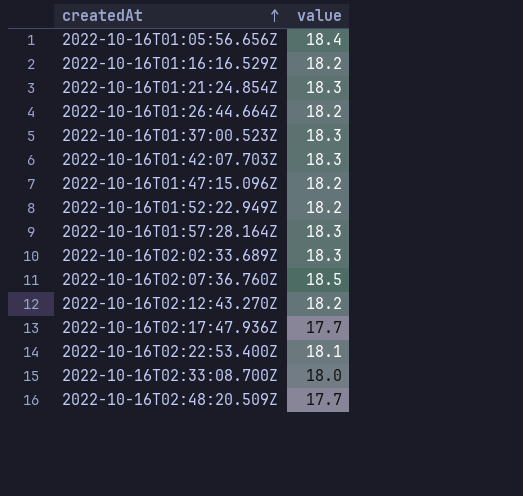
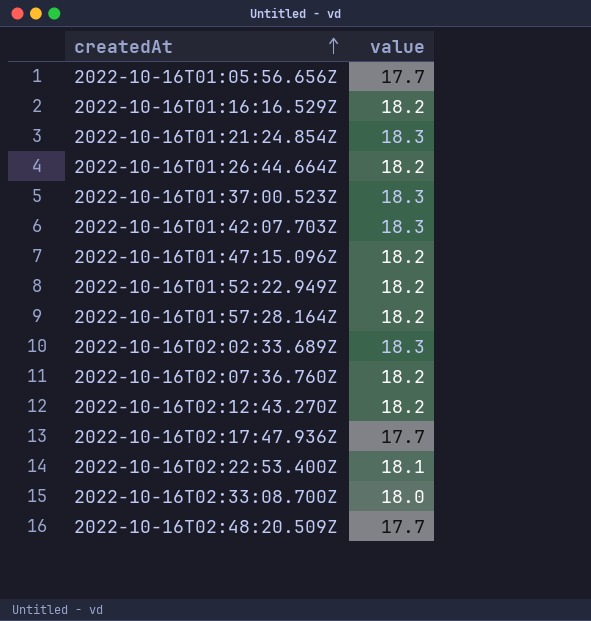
2022-10-16T01:05:56.656Z | value: 18.4 -> 17.7
2022-10-16T01:57:28.164Z | value: 18.3 -> 18.2
2022-10-16T02:07:36.760Z | value: 18.5 -> 18.2

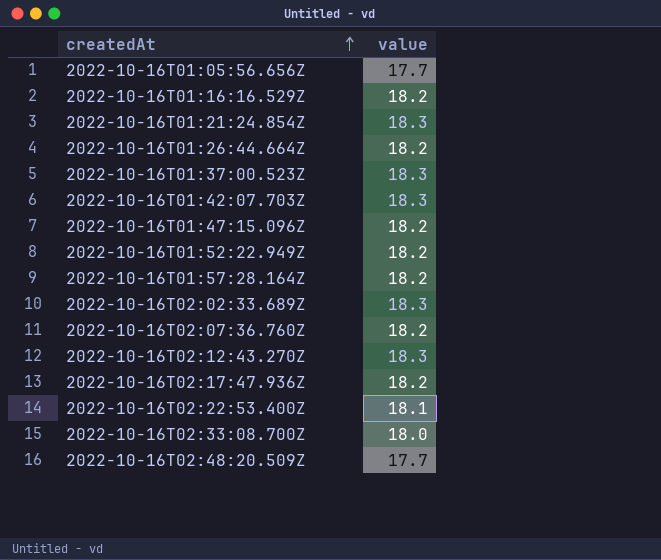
2022-10-16T02:12:43.270Z | value: 18.2 -> 18.3
2022-10-16T02:17:47.936Z | value: 17.7 -> 18.2

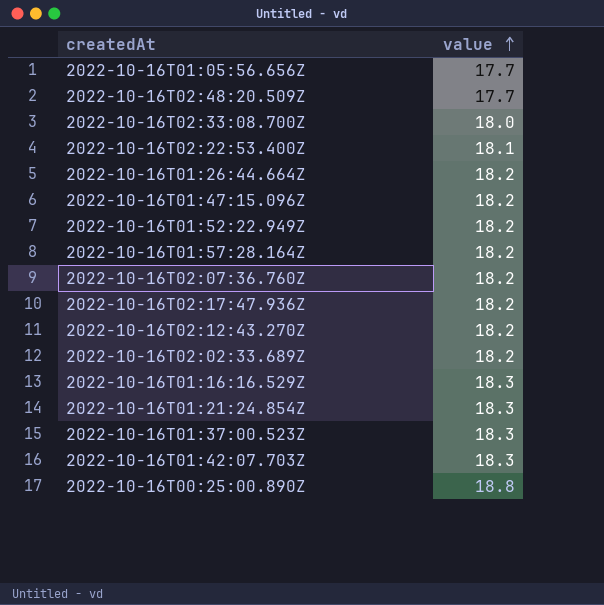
row order: createdAt ascending -> value ascending
2022-10-16T02:12:43.270Z | value: 18.3 -> 18.2
2022-10-16T02:02:33.689Z | value: 18.3 -> 18.2
2022-10-16T01:16:16.529Z | value: 18.2 -> 18.3
row 2022-10-16T00:25:00.890Z: none -> 18.8

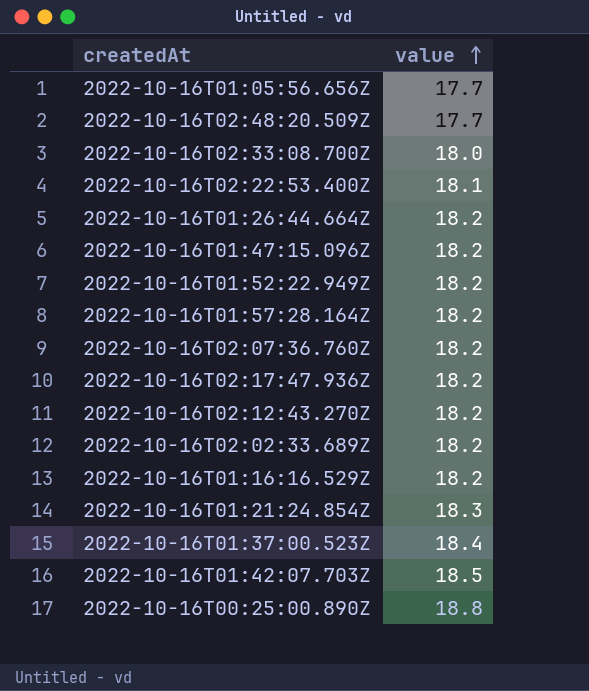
2022-10-16T01:16:16.529Z | value: 18.3 -> 18.2
2022-10-16T01:37:00.523Z | value: 18.3 -> 18.4
2022-10-16T01:42:07.703Z | value: 18.3 -> 18.5

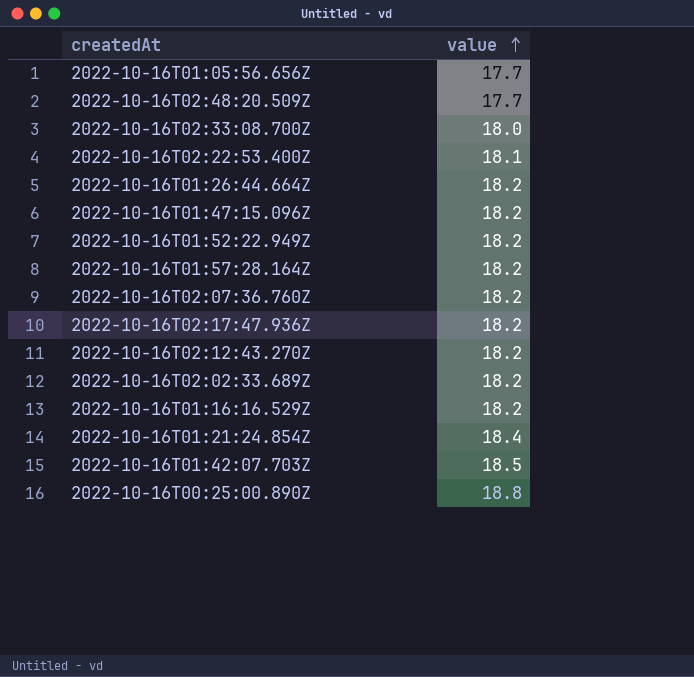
row 2022-10-16T01:37:00.523Z: 18.4 -> none
2022-10-16T01:21:24.854Z | value: 18.3 -> 18.4

